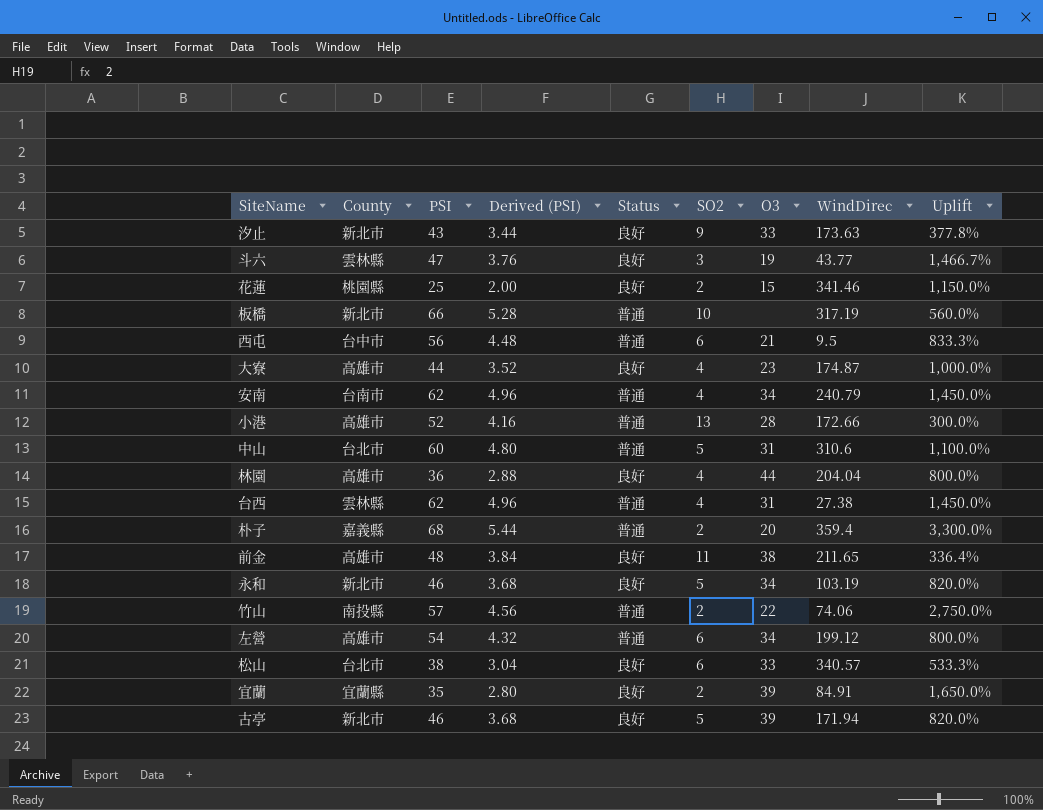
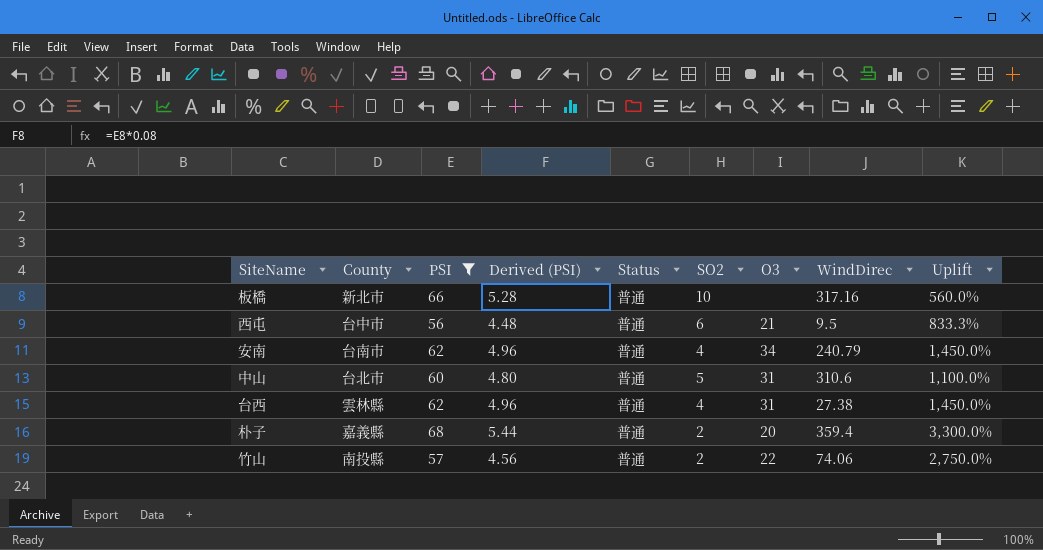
filter: none -> PSI >= 56
板橋 | WindDirec: 317.19 -> 317.16

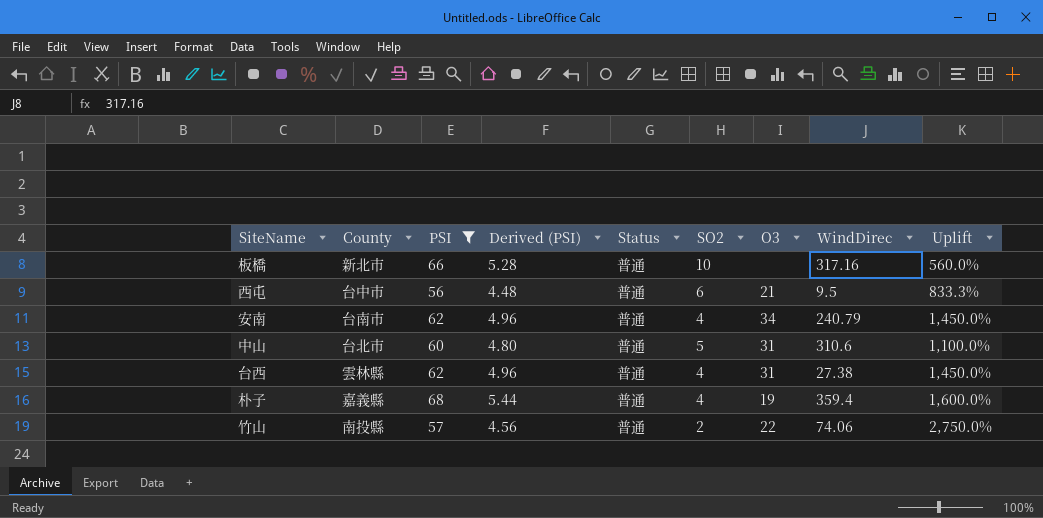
朴子 | SO2: 2 -> 4
朴子 | O3: 20 -> 19
朴子 | Uplift: 3,300.0% -> 1,600.0%

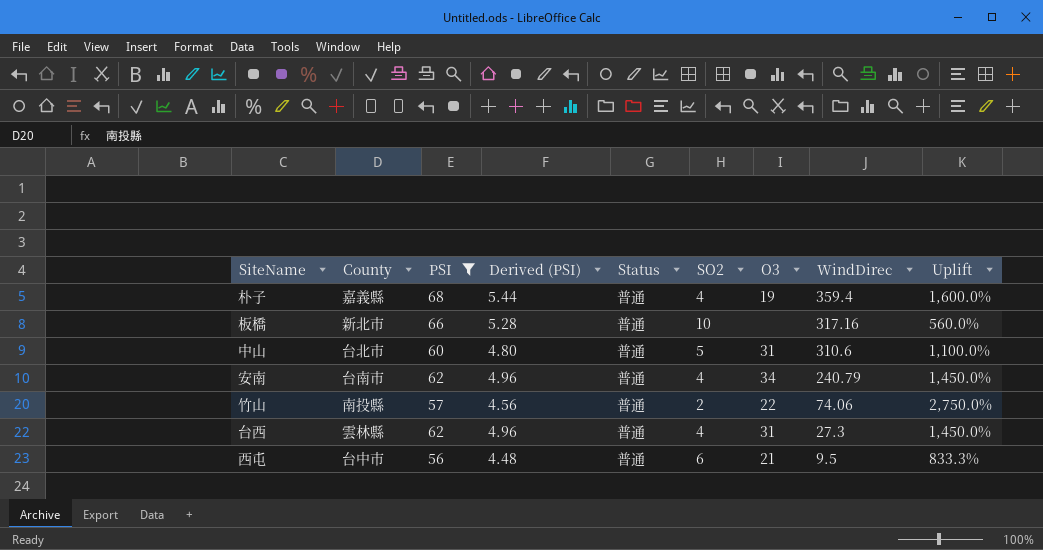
row order: none -> WindDirec descending
台西 | WindDirec: 27.38 -> 27.3

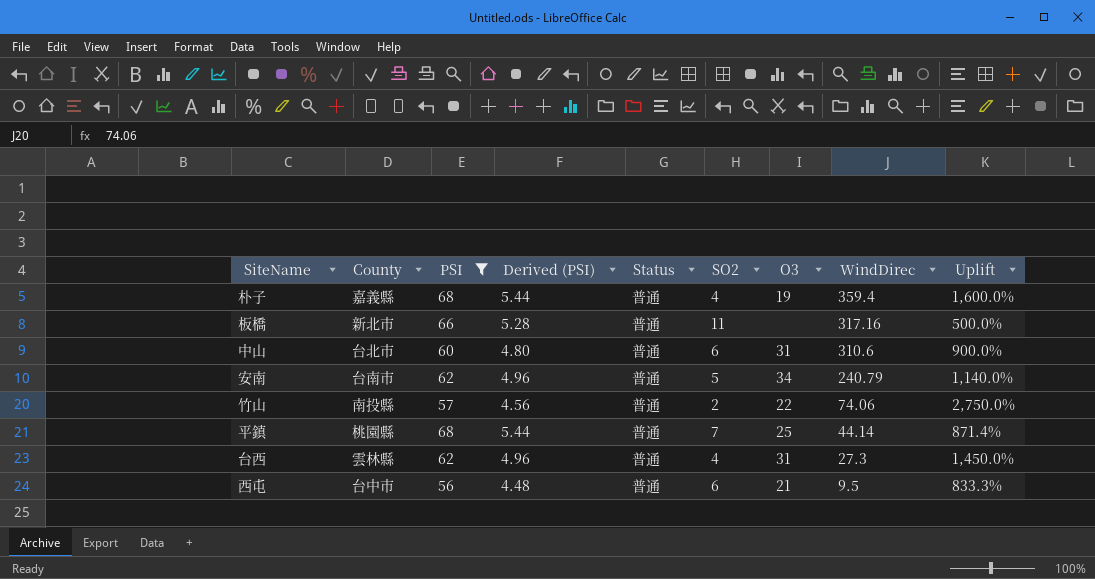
板橋 | SO2: 10 -> 11
板橋 | Uplift: 560.0% -> 500.0%
中山 | SO2: 5 -> 6
中山 | Uplift: 1,100.0% -> 900.0%
安南 | SO2: 4 -> 5
安南 | Uplift: 1,450.0% -> 1,140.0%
row 平鎮: none -> 桃園縣 | 68 | 5.44 | 普通 | 7 | 25 | 44.14 | 871.4%

